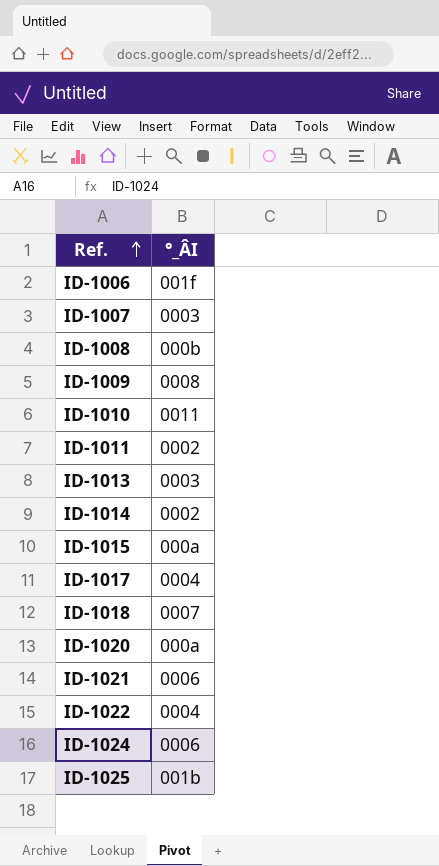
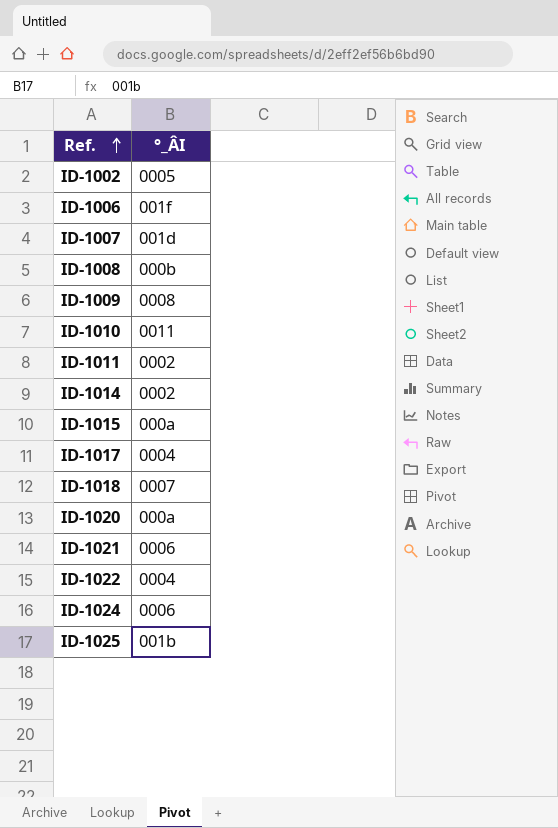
row ID-1013: 0003 -> none
row ID-1002: none -> 0005
ID-1007 | °_ÂI: 0003 -> 001d

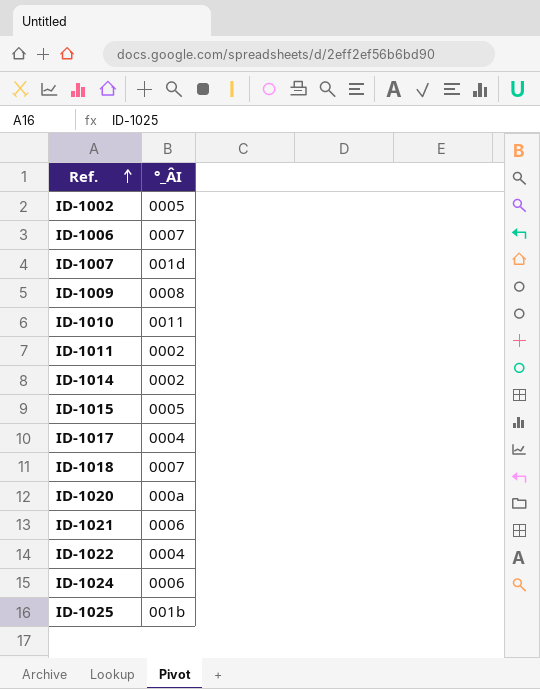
row ID-1008: 000b -> none
ID-1006 | °_ÂI: 001f -> 0007
ID-1015 | °_ÂI: 000a -> 0005

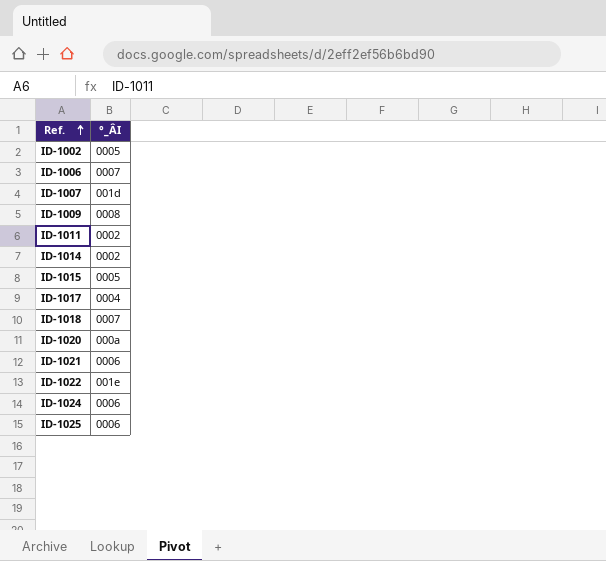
row ID-1010: 0011 -> none
ID-1022 | °_ÂI: 0004 -> 001e
ID-1025 | °_ÂI: 001b -> 0006

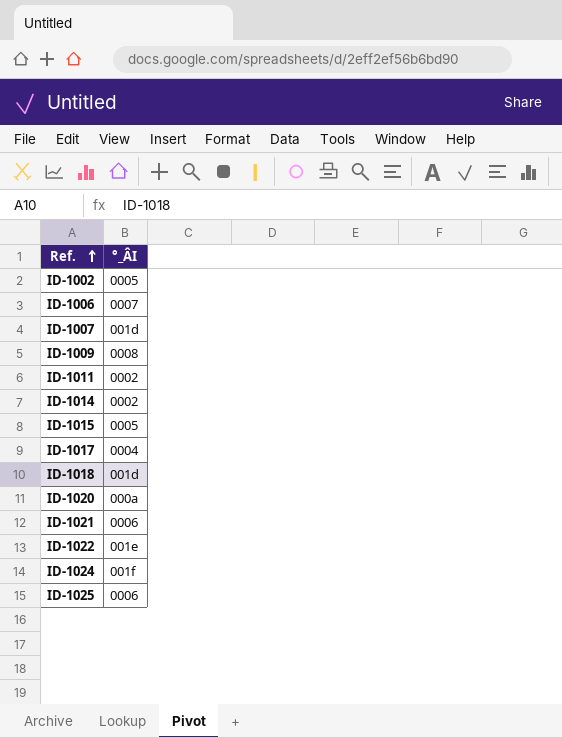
ID-1018 | °_ÂI: 0007 -> 001d
ID-1024 | °_ÂI: 0006 -> 001f

